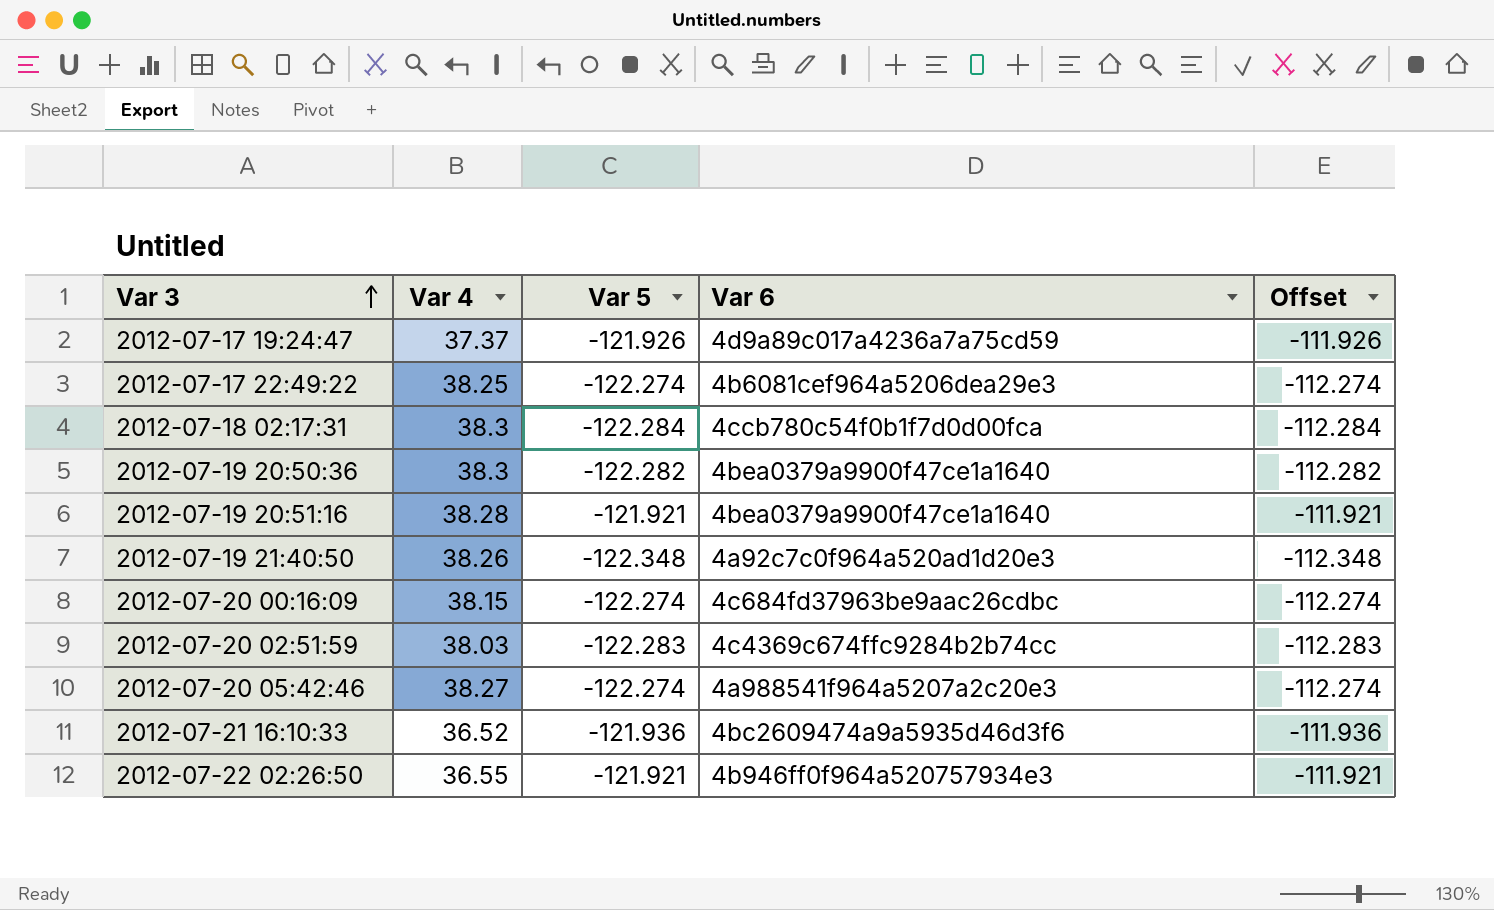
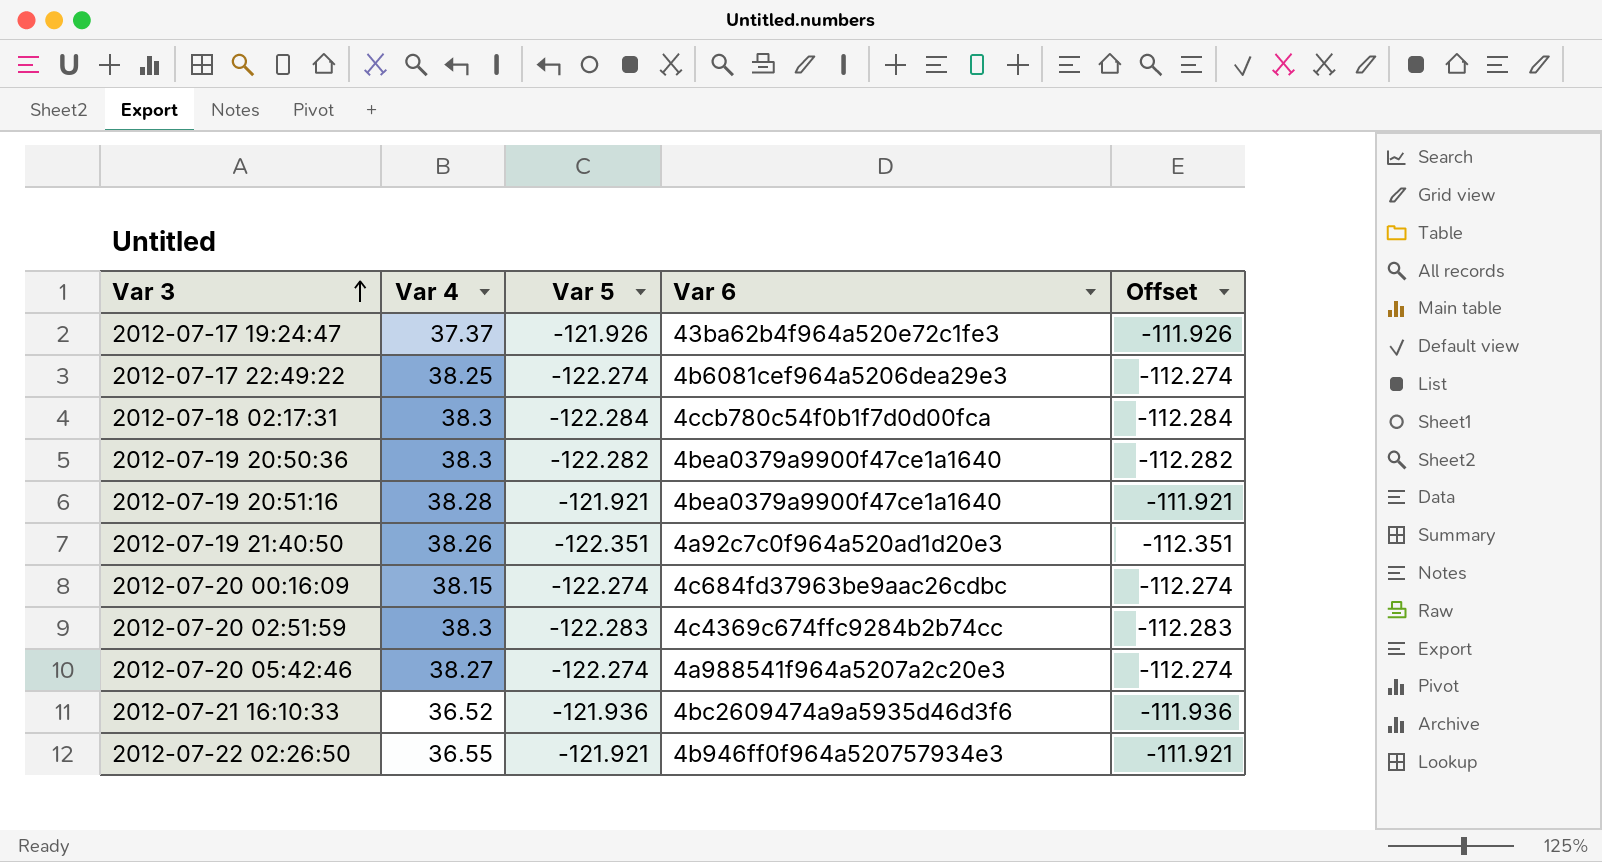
2012-07-17 19:24:47 | Var 6: 4d9a89c017a4236a7a75cd59 -> 43ba62b4f964a520e72c1fe3
2012-07-19 21:40:50 | Var 5: -122.348 -> -122.351
2012-07-19 21:40:50 | Offset: -112.348 -> -112.351
2012-07-20 02:51:59 | Var 4: 38.03 -> 38.3

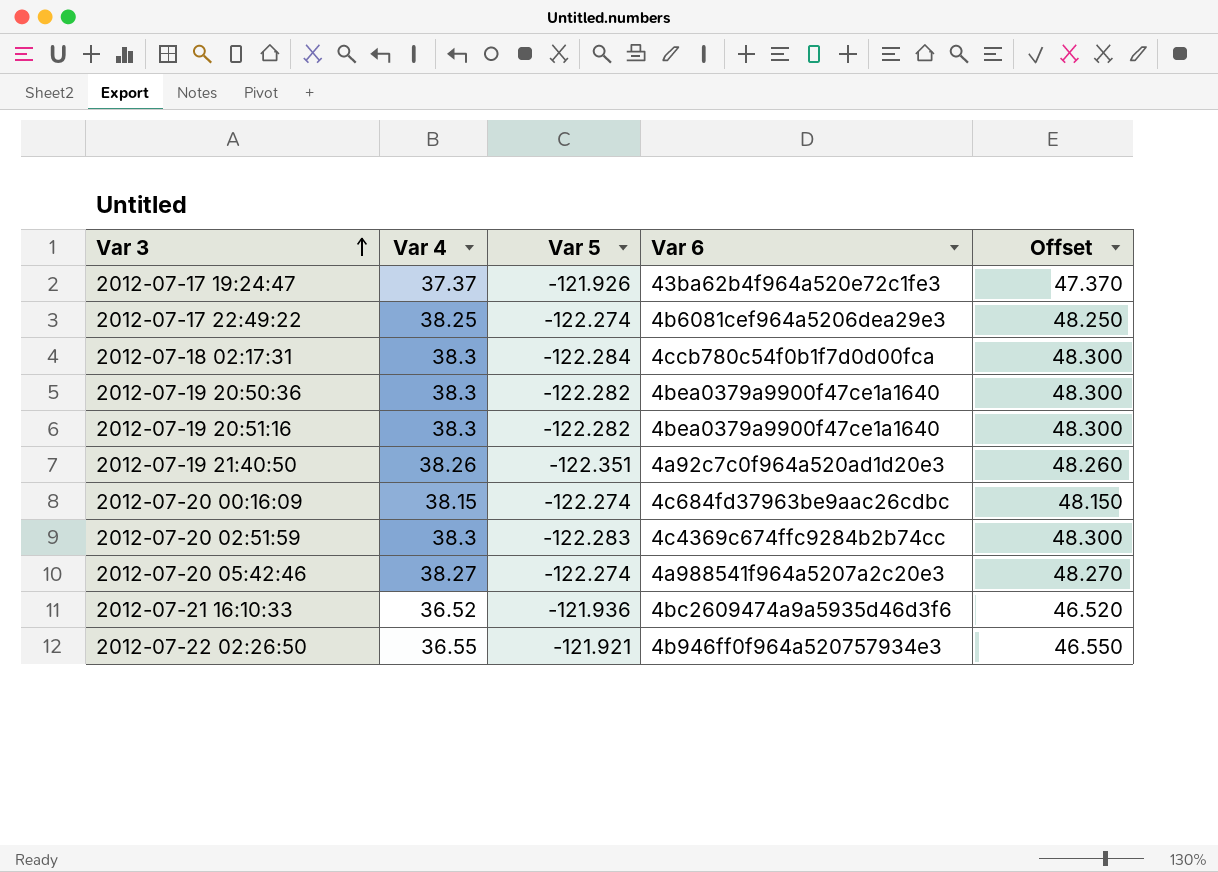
column Offset | formula: [Var 5] + 10 -> [Var 4] + 10
2012-07-19 20:51:16 | Var 4: 38.28 -> 38.3
2012-07-19 20:51:16 | Var 5: -121.921 -> -122.282

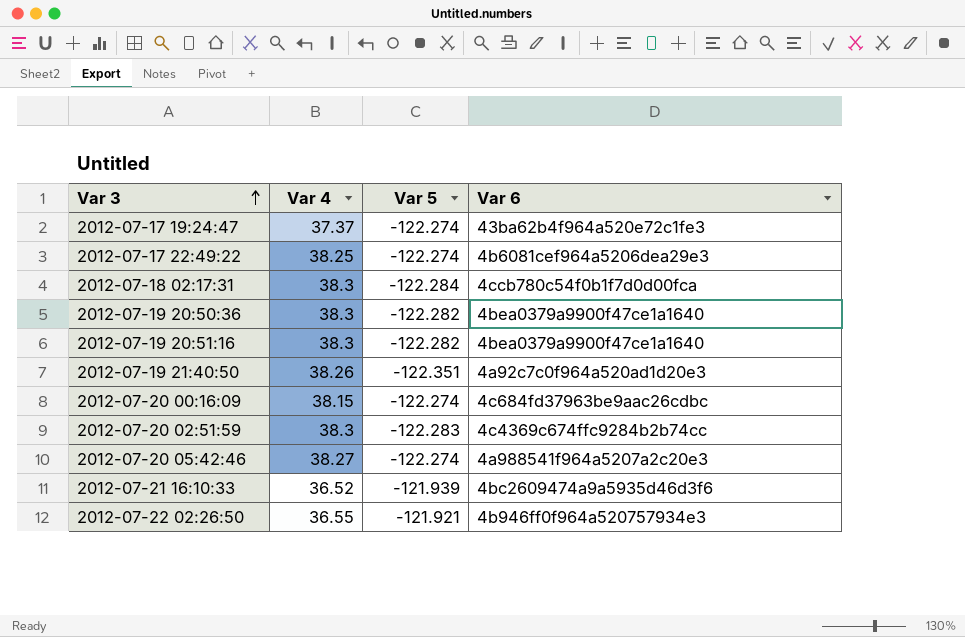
column Offset | formula: [Var 4] + 10 -> none
2012-07-17 19:24:47 | Var 5: -121.926 -> -122.274
2012-07-21 16:10:33 | Var 5: -121.936 -> -121.939

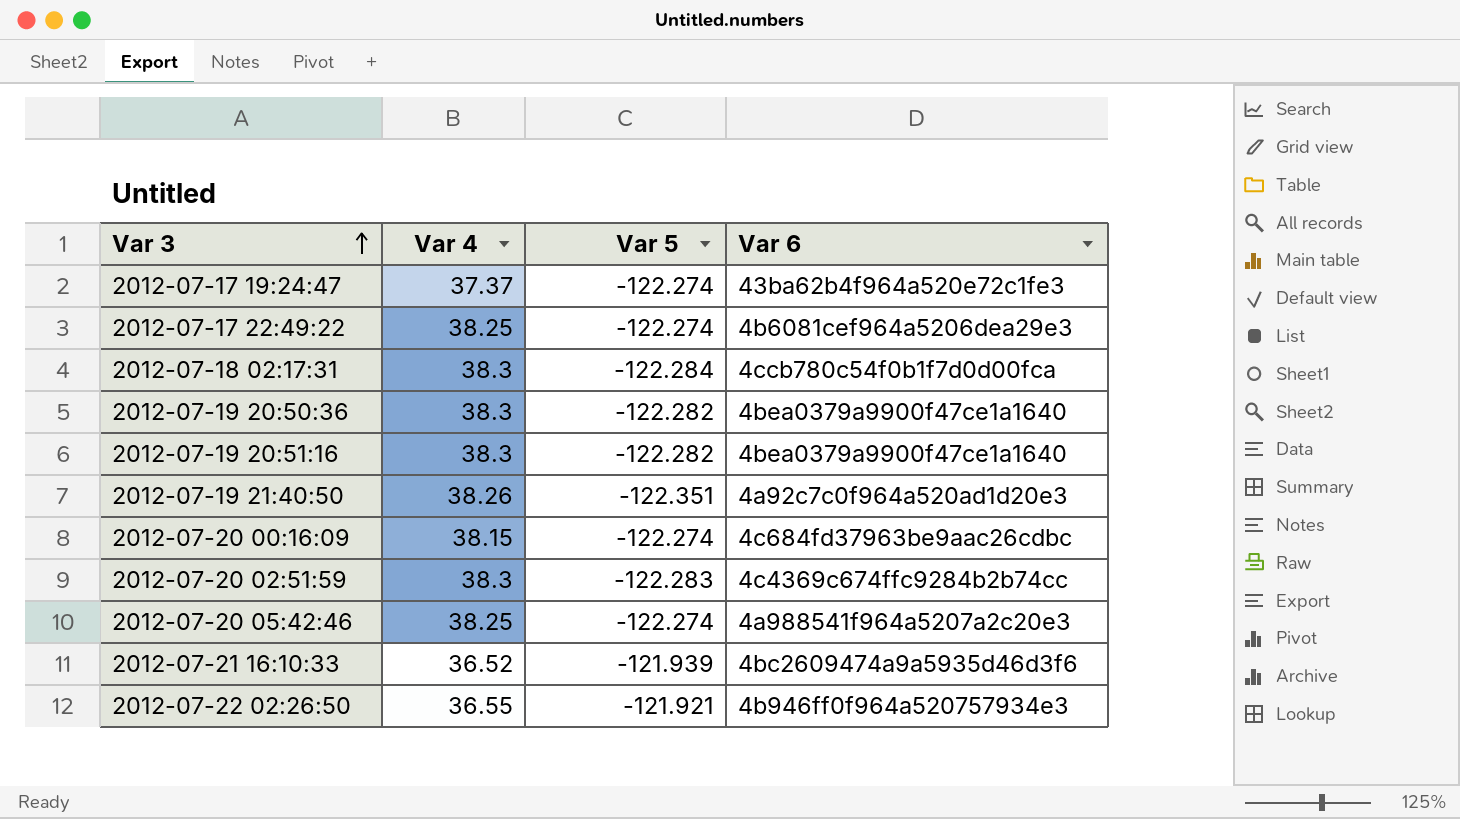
2012-07-20 05:42:46 | Var 4: 38.27 -> 38.25

